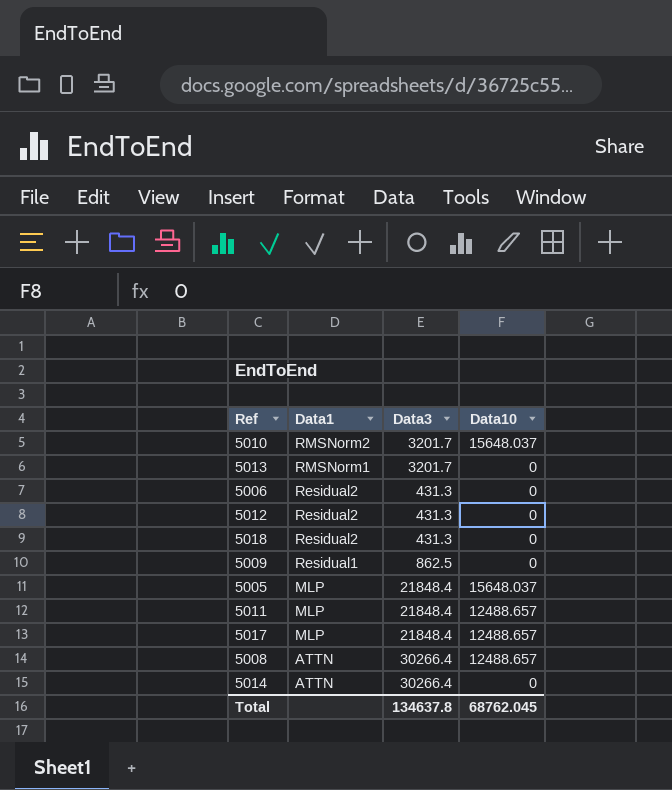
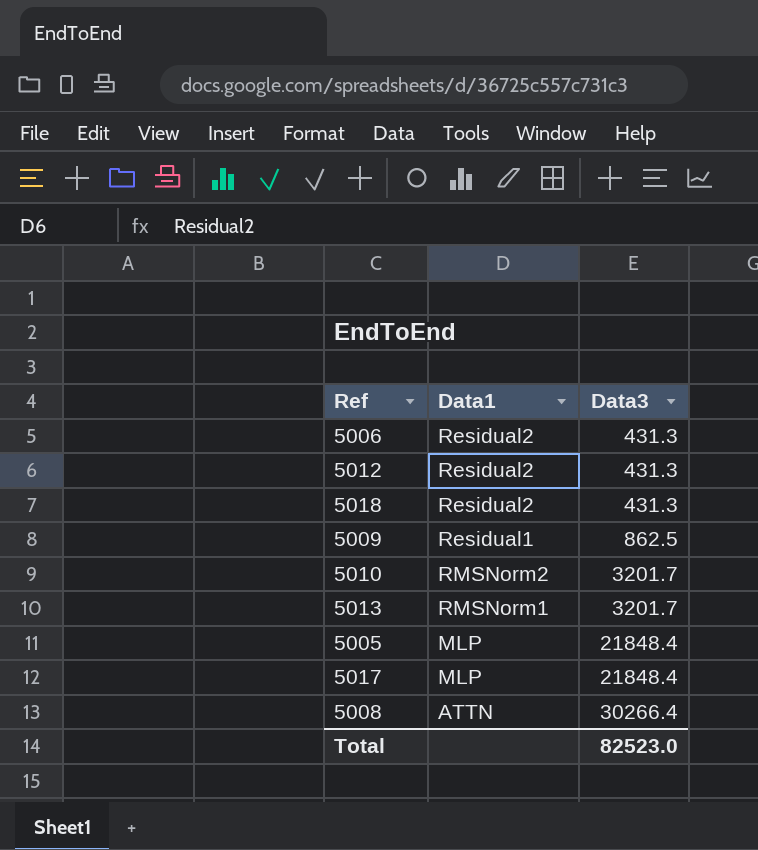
row order: Data1 descending -> Data3 ascending
column Data10 | position: 4 -> none
row 5011: MLP | 21848.4 | 12488.657 -> none
row 5014: ATTN | 30266.4 | 0 -> none
Total | Data3: 134637.8 -> 82523.0

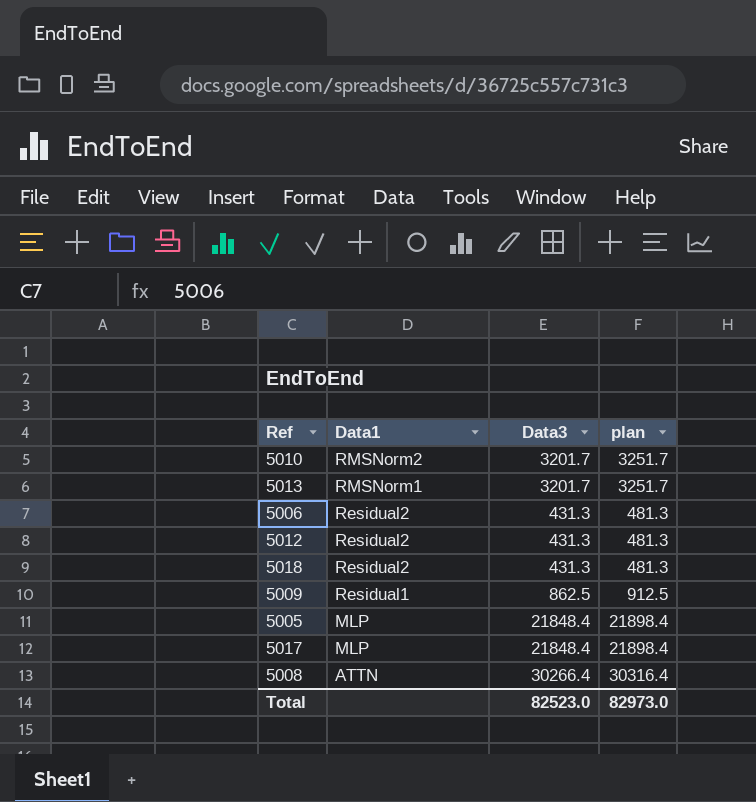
row order: Data3 ascending -> Data1 descending
column plan | formula: none -> [Data3] + 50

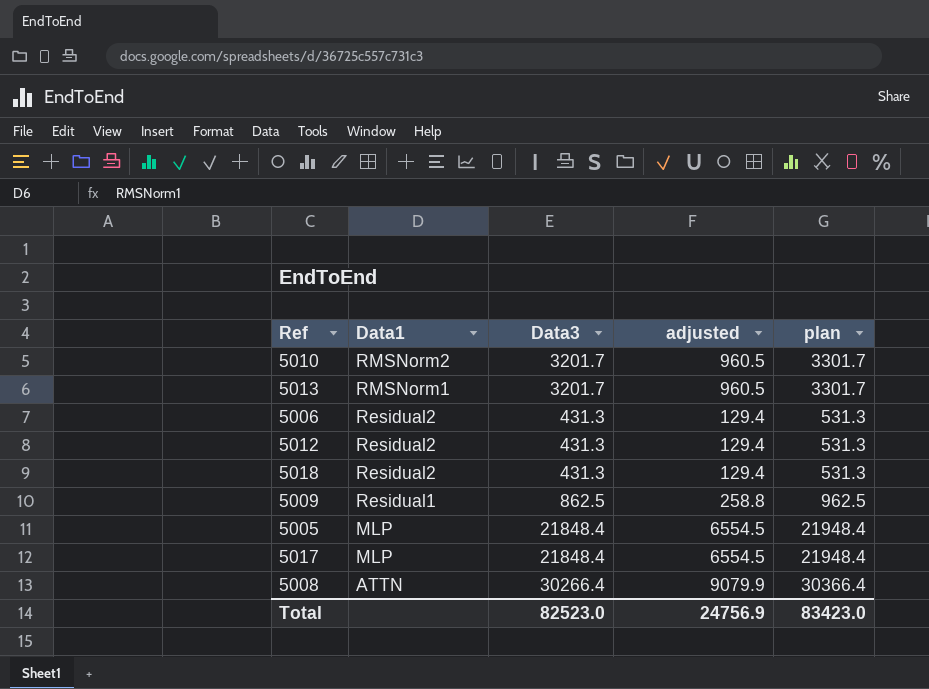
column adjusted | formula: none -> [Data3] * 0.3
column plan | formula: [Data3] + 50 -> [Data3] + 100
Total | plan: 82973.0 -> 83423.0

